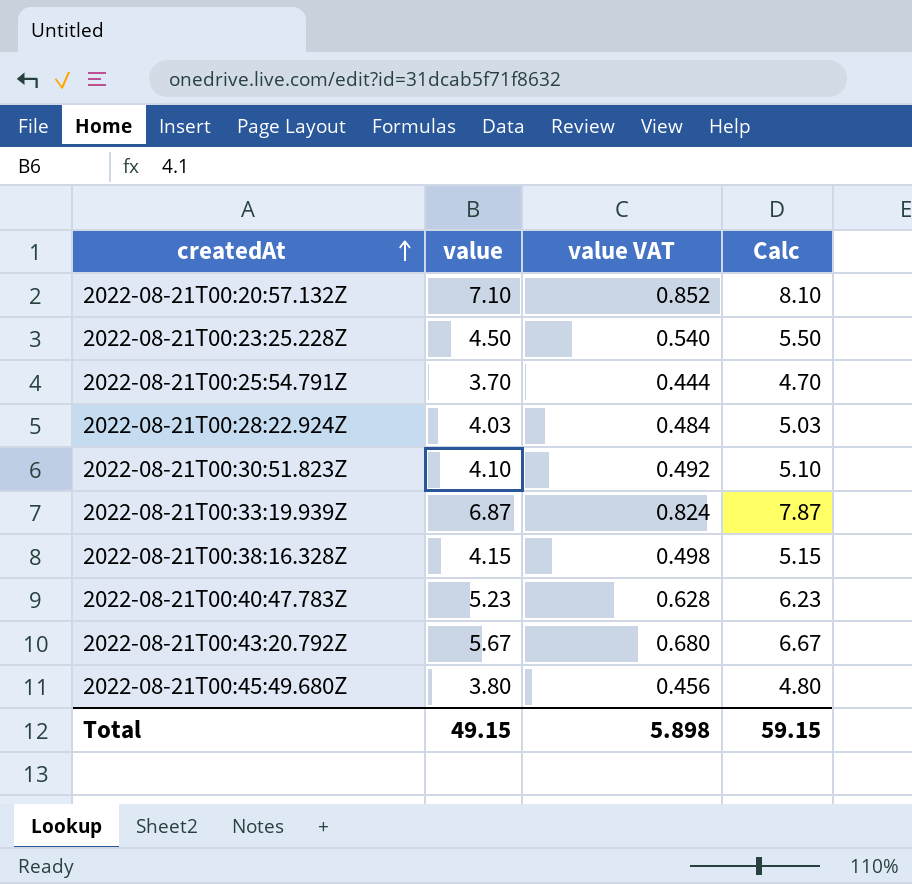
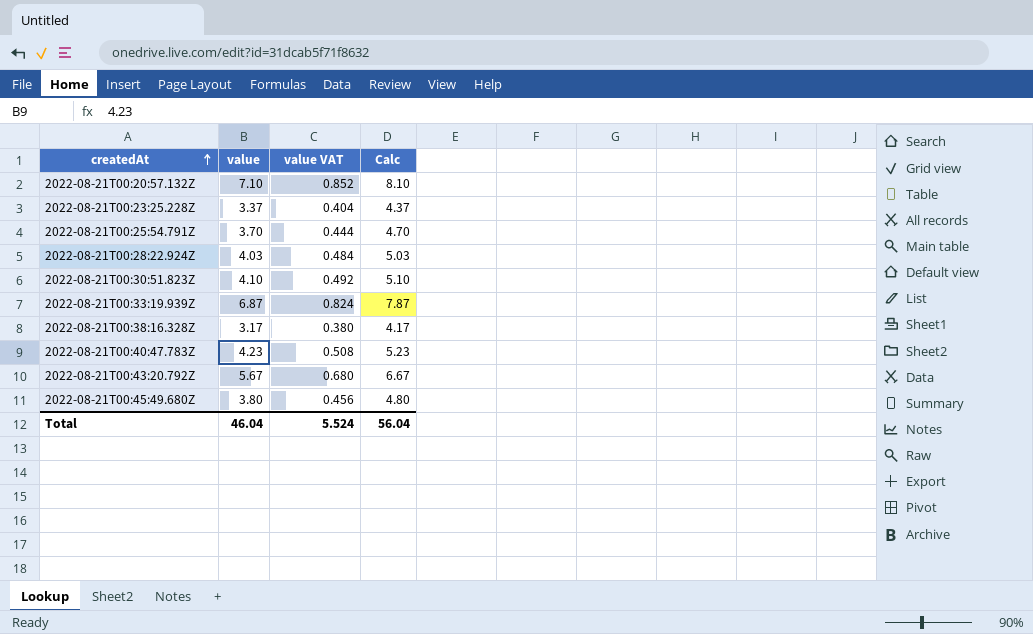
2022-08-21T00:23:25.228Z | value: 4.50 -> 3.37
2022-08-21T00:23:25.228Z | value VAT: 0.540 -> 0.404
2022-08-21T00:23:25.228Z | Calc: 5.50 -> 4.37
2022-08-21T00:38:16.328Z | value: 4.15 -> 3.17
2022-08-21T00:38:16.328Z | value VAT: 0.498 -> 0.380
2022-08-21T00:38:16.328Z | Calc: 5.15 -> 4.17
2022-08-21T00:40:47.783Z | value: 5.23 -> 4.23
2022-08-21T00:40:47.783Z | value VAT: 0.628 -> 0.508
2022-08-21T00:40:47.783Z | Calc: 6.23 -> 5.23
Total | value: 49.15 -> 46.04
Total | value VAT: 5.898 -> 5.524
Total | Calc: 59.15 -> 56.04

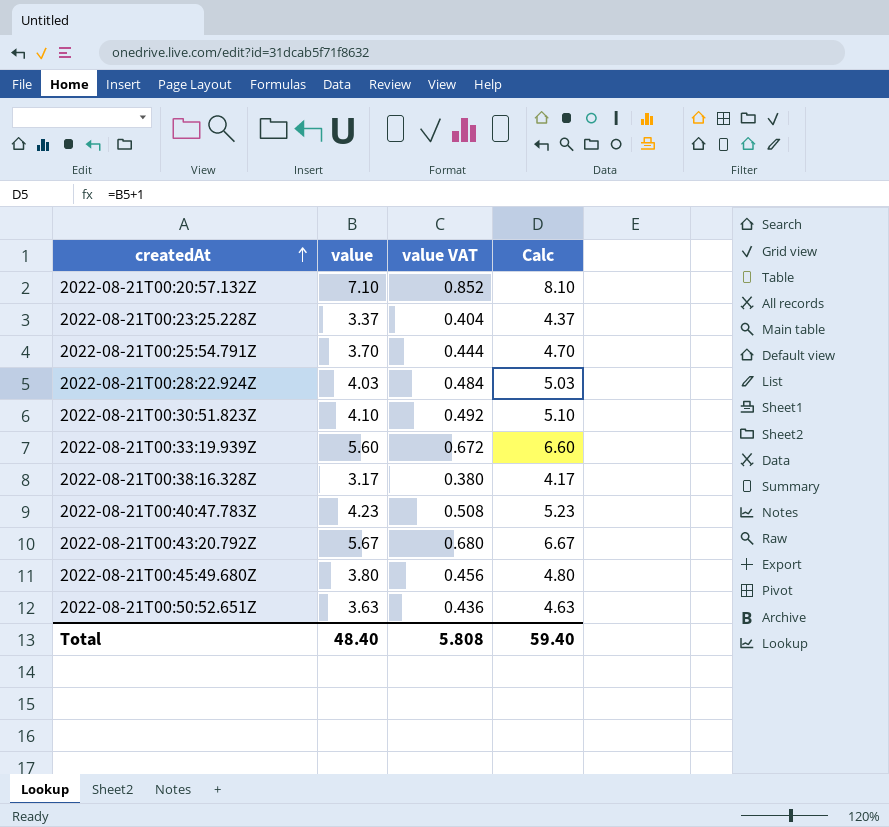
2022-08-21T00:33:19.939Z | value: 6.87 -> 5.60
2022-08-21T00:33:19.939Z | value VAT: 0.824 -> 0.672
2022-08-21T00:33:19.939Z | Calc: 7.87 -> 6.60
row 2022-08-21T00:50:52.651Z: none -> 3.63 | 0.436 | 4.63
Total | value: 46.04 -> 48.40
Total | value VAT: 5.524 -> 5.808
Total | Calc: 56.04 -> 59.40

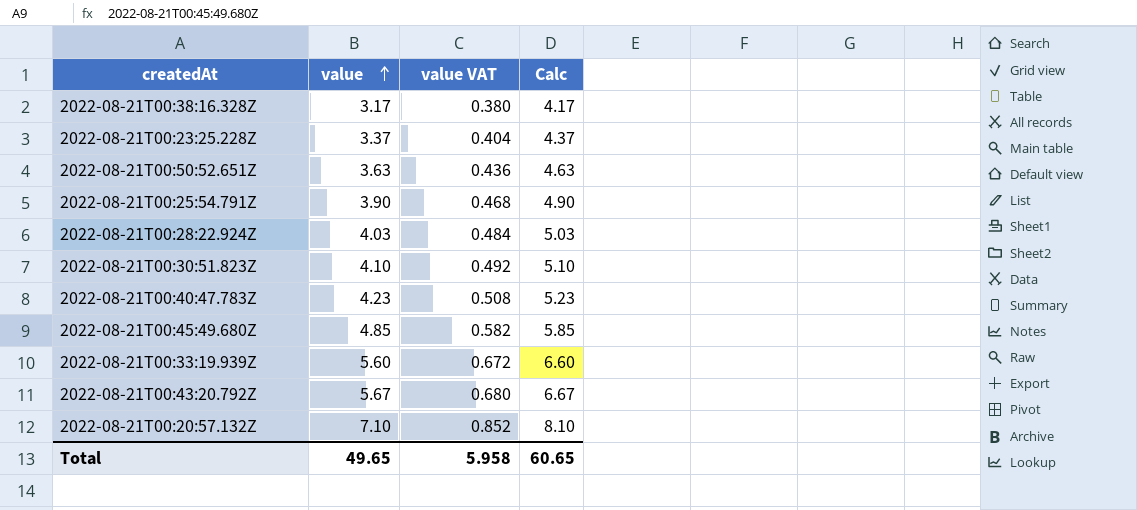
row order: createdAt ascending -> value ascending
2022-08-21T00:25:54.791Z | value: 3.70 -> 3.90
2022-08-21T00:25:54.791Z | value VAT: 0.444 -> 0.468
2022-08-21T00:25:54.791Z | Calc: 4.70 -> 4.90
2022-08-21T00:45:49.680Z | value: 3.80 -> 4.85
2022-08-21T00:45:49.680Z | value VAT: 0.456 -> 0.582
2022-08-21T00:45:49.680Z | Calc: 4.80 -> 5.85
Total | value: 48.40 -> 49.65
Total | value VAT: 5.808 -> 5.958
Total | Calc: 59.40 -> 60.65

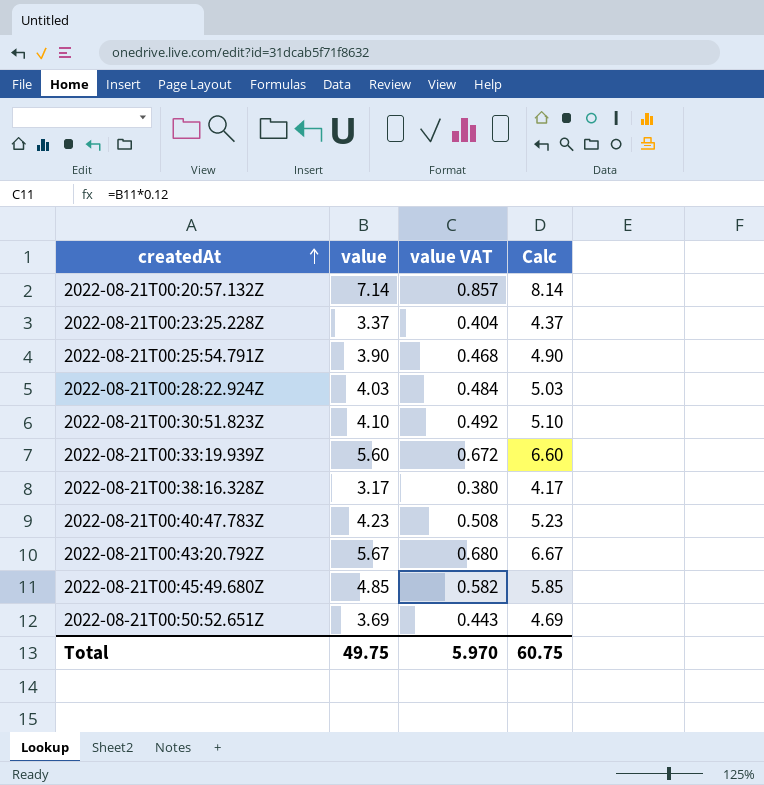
row order: value ascending -> createdAt ascending
2022-08-21T00:20:57.132Z | value: 7.10 -> 7.14
2022-08-21T00:20:57.132Z | value VAT: 0.852 -> 0.857
2022-08-21T00:20:57.132Z | Calc: 8.10 -> 8.14
2022-08-21T00:50:52.651Z | value: 3.63 -> 3.69
2022-08-21T00:50:52.651Z | value VAT: 0.436 -> 0.443
2022-08-21T00:50:52.651Z | Calc: 4.63 -> 4.69
Total | value: 49.65 -> 49.75
Total | value VAT: 5.958 -> 5.970
Total | Calc: 60.65 -> 60.75

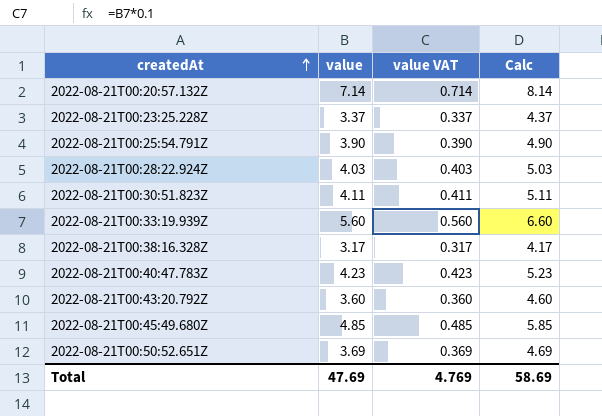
column value VAT | formula: [value] * 0.12 -> [value] * 0.1
2022-08-21T00:30:51.823Z | value: 4.10 -> 4.11
2022-08-21T00:30:51.823Z | Calc: 5.10 -> 5.11
2022-08-21T00:43:20.792Z | value: 5.67 -> 3.60
2022-08-21T00:43:20.792Z | Calc: 6.67 -> 4.60
Total | value: 49.75 -> 47.69
Total | value VAT: 5.970 -> 4.769
Total | Calc: 60.75 -> 58.69

